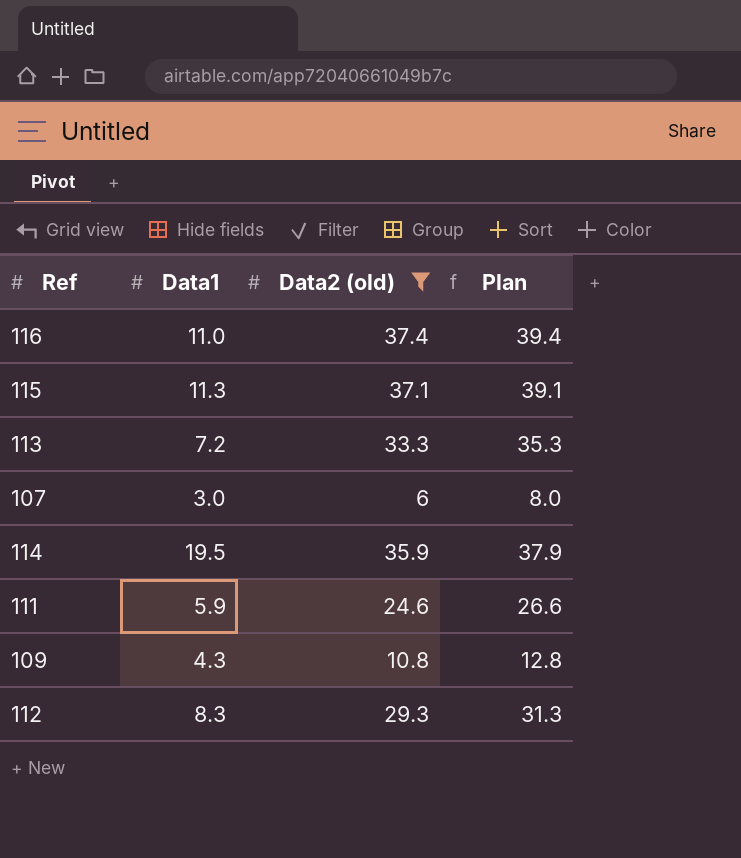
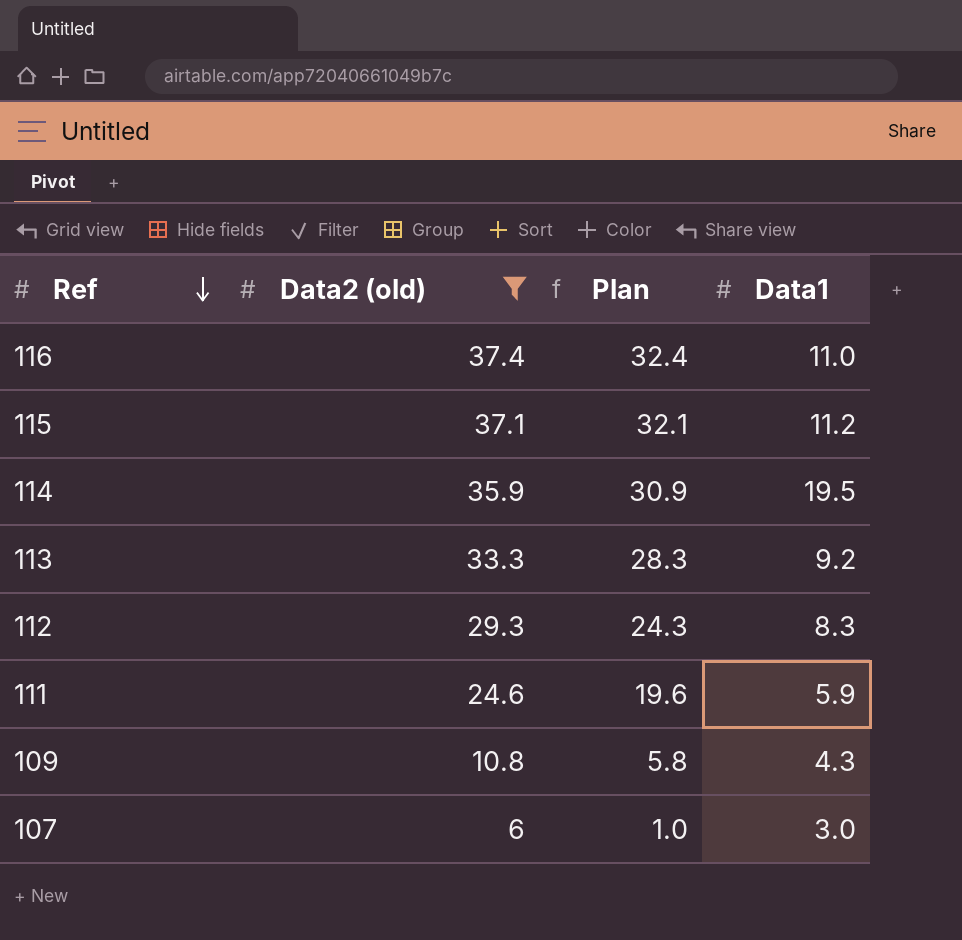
row order: none -> Ref descending
column Plan | formula: [Data2 (old)] + 2 -> [Data2 (old)] - 5
column Data1 | position: 2 -> 4
115 | Data1: 11.3 -> 11.2
113 | Data1: 7.2 -> 9.2

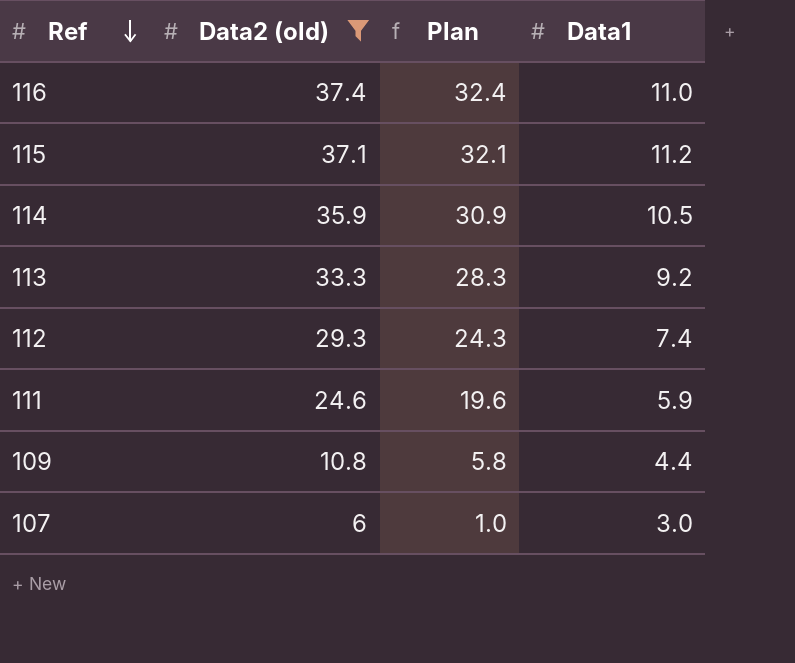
114 | Data1: 19.5 -> 10.5
112 | Data1: 8.3 -> 7.4
109 | Data1: 4.3 -> 4.4

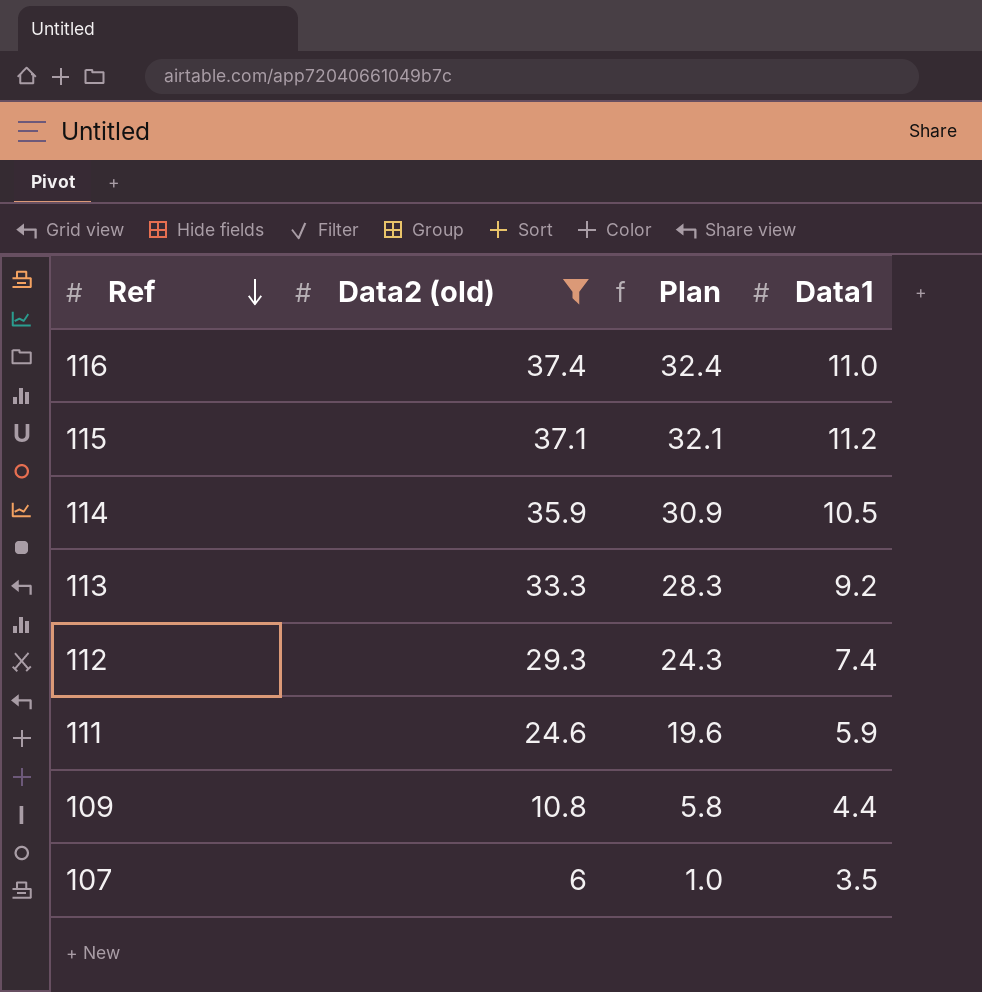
107 | Data1: 3.0 -> 3.5

